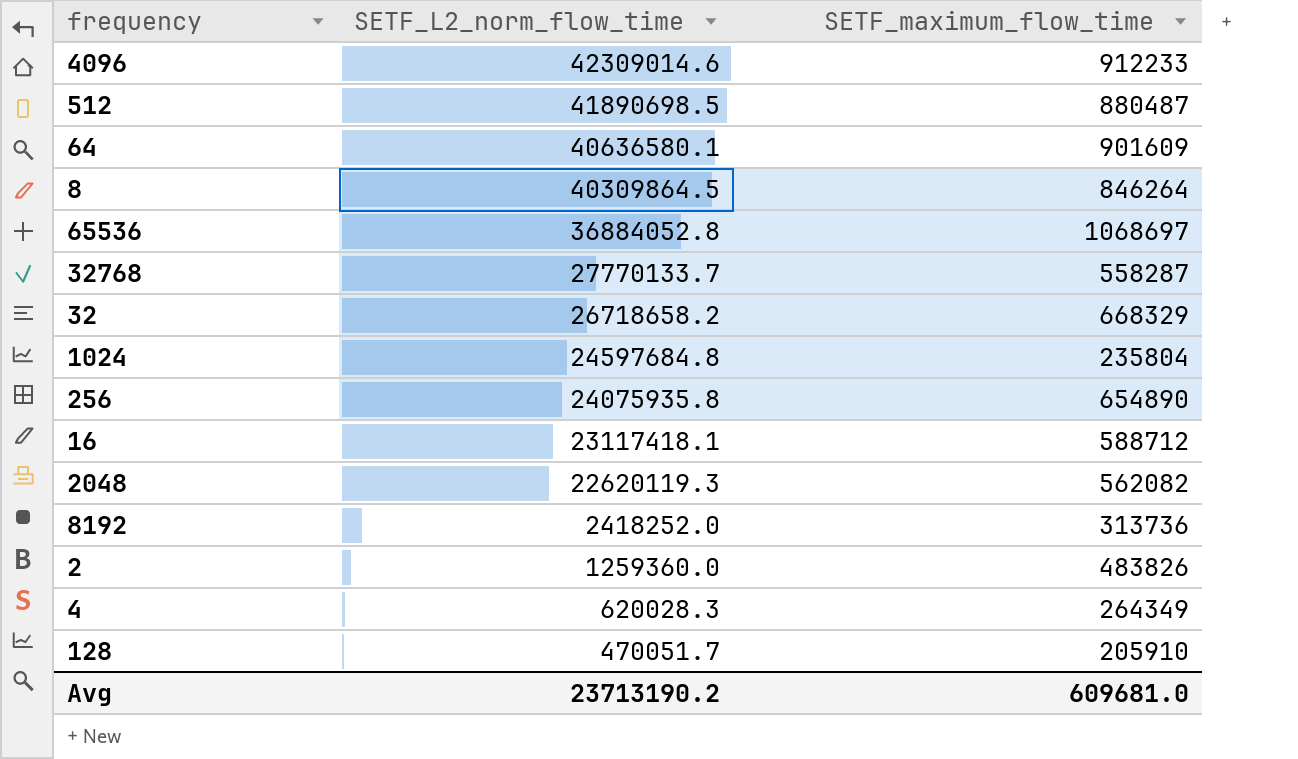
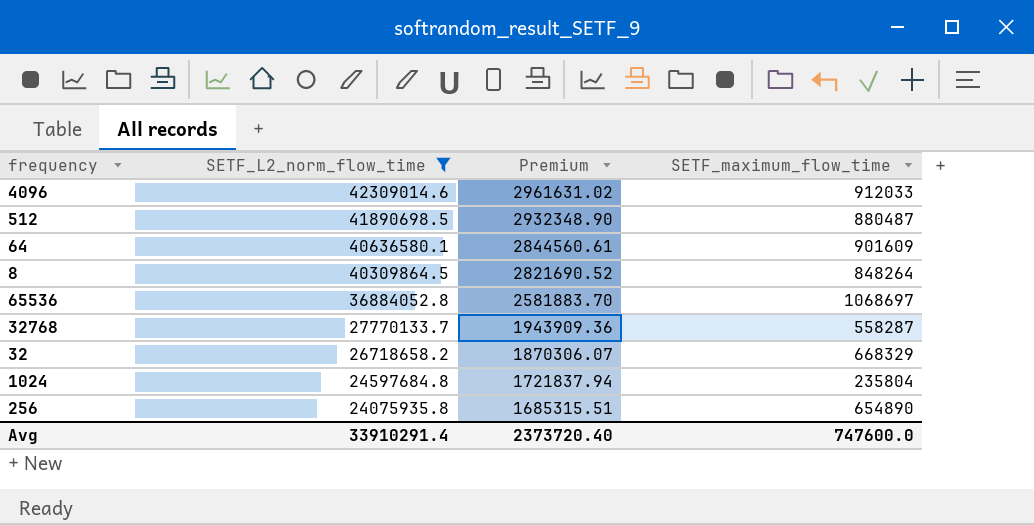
filter: none -> SETF_L2_norm_flow_time >= 24075935.8
column Premium | formula: none -> [SETF_L2_norm_flow_time] * 0.07
4096 | SETF_maximum_flow_time: 912233 -> 912033
8 | SETF_maximum_flow_time: 846264 -> 848264
Avg | SETF_L2_norm_flow_time: 23713190.2 -> 33910291.4
Avg | SETF_maximum_flow_time: 609681.0 -> 747600.0

